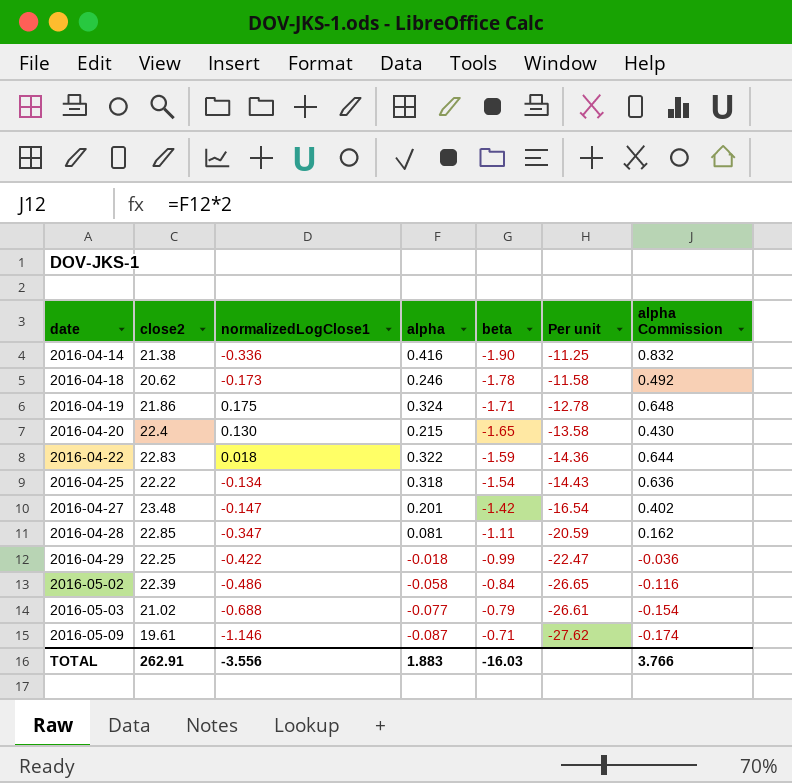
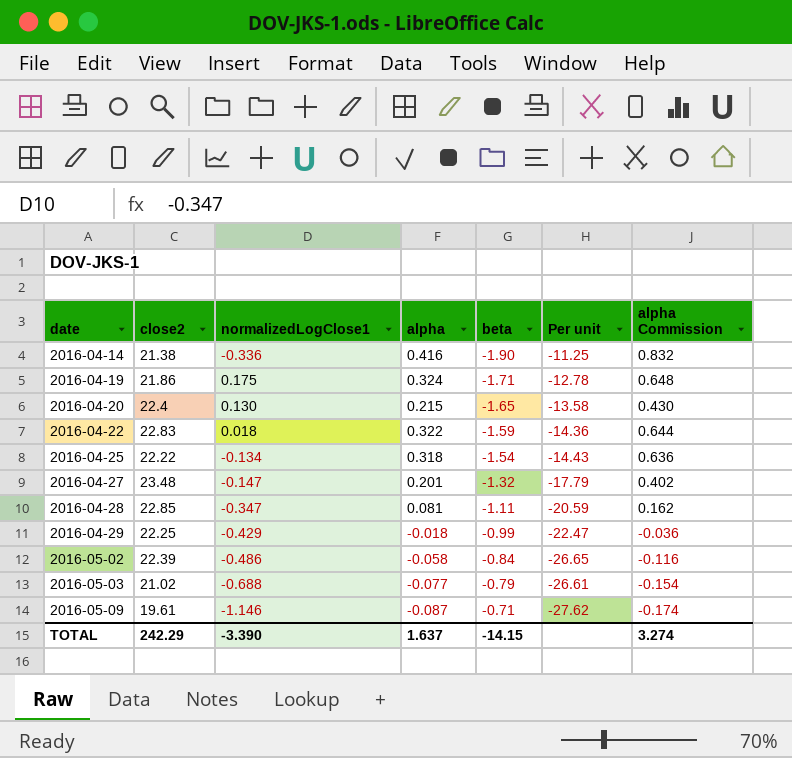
row 2016-04-18: 20.62 | -0.173 | 0.246 | -1.78 | -11.58 | 0.492 -> none
2016-04-27 | beta: -1.42 -> -1.32
2016-04-27 | Per unit: -16.54 -> -17.79
2016-04-29 | normalizedLogClose1: -0.422 -> -0.429
TOTAL | close2: 262.91 -> 242.29
TOTAL | normalizedLogClose1: -3.556 -> -3.390
TOTAL | alpha: 1.883 -> 1.637
TOTAL | beta: -16.03 -> -14.15
TOTAL | alpha Commission: 3.766 -> 3.274

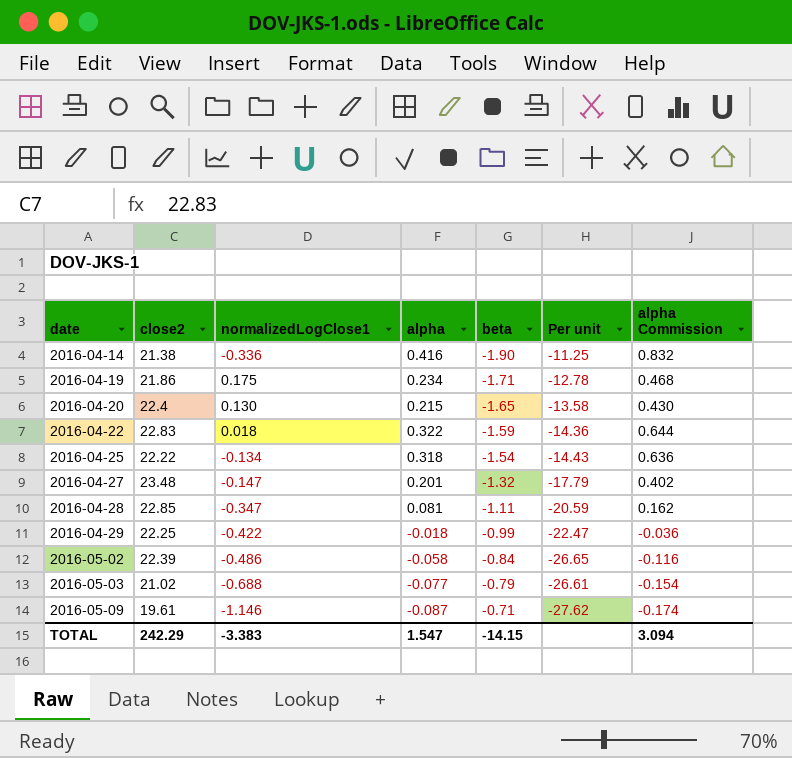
2016-04-19 | alpha: 0.324 -> 0.234
2016-04-19 | alpha Commission: 0.648 -> 0.468
2016-04-29 | normalizedLogClose1: -0.429 -> -0.422
TOTAL | normalizedLogClose1: -3.390 -> -3.383
TOTAL | alpha: 1.637 -> 1.547
TOTAL | alpha Commission: 3.274 -> 3.094

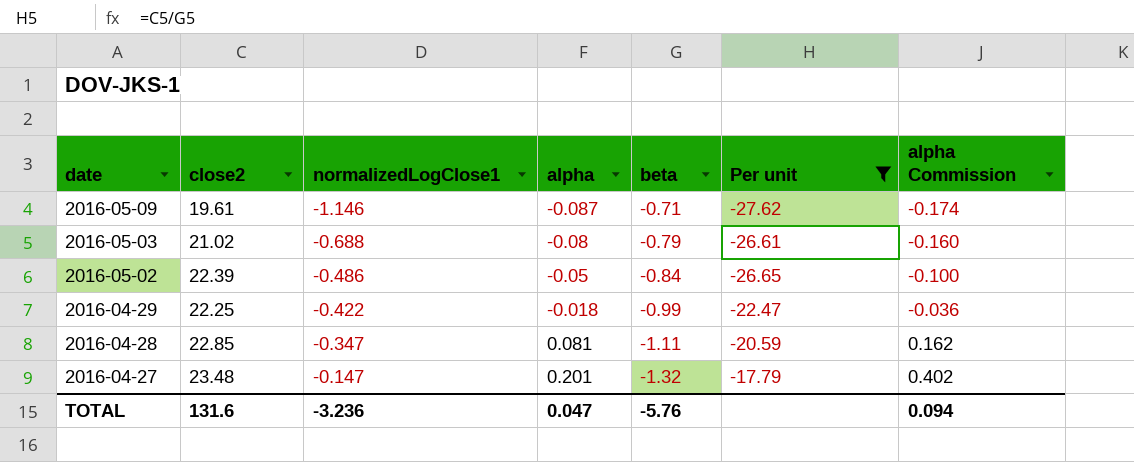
filter: none -> Per unit <= -17.79
row order: date ascending -> date descending
2016-05-03 | alpha: -0.077 -> -0.08
2016-05-03 | alpha Commission: -0.154 -> -0.160
2016-05-02 | alpha: -0.058 -> -0.05
2016-05-02 | alpha Commission: -0.116 -> -0.100
TOTAL | close2: 242.29 -> 131.6
TOTAL | normalizedLogClose1: -3.383 -> -3.236
TOTAL | alpha: 1.547 -> 0.047
TOTAL | beta: -14.15 -> -5.76
TOTAL | alpha Commission: 3.094 -> 0.094

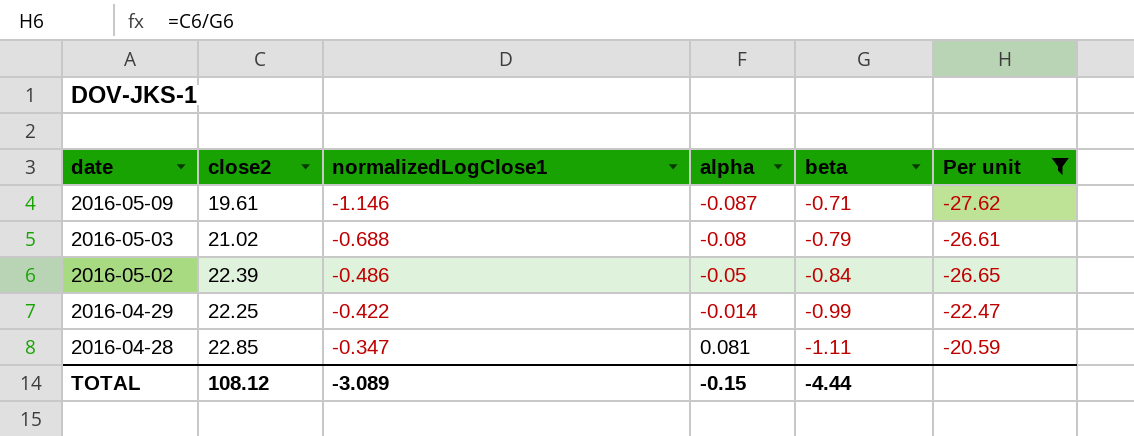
column alpha Commission | formula: [alpha] * 2 -> none
row 2016-04-27: 23.48 | -0.147 | 0.201 | -1.32 | -17.79 | 0.402 -> none
2016-04-29 | alpha: -0.018 -> -0.014
TOTAL | close2: 131.6 -> 108.12
TOTAL | normalizedLogClose1: -3.236 -> -3.089
TOTAL | alpha: 0.047 -> -0.15
TOTAL | beta: -5.76 -> -4.44

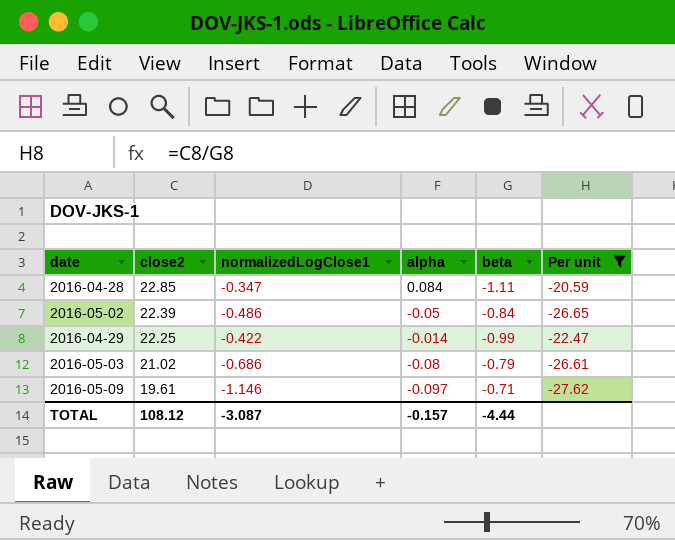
row order: date descending -> close2 descending
2016-04-28 | alpha: 0.081 -> 0.084
2016-05-03 | normalizedLogClose1: -0.688 -> -0.686
2016-05-09 | alpha: -0.087 -> -0.097
TOTAL | normalizedLogClose1: -3.089 -> -3.087
TOTAL | alpha: -0.15 -> -0.157

